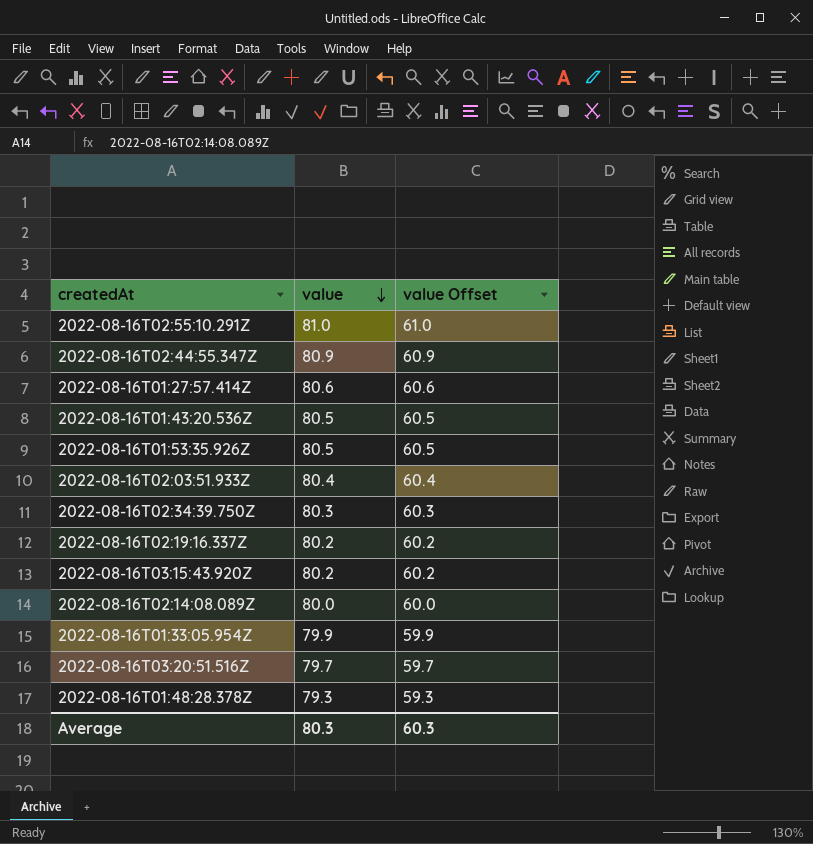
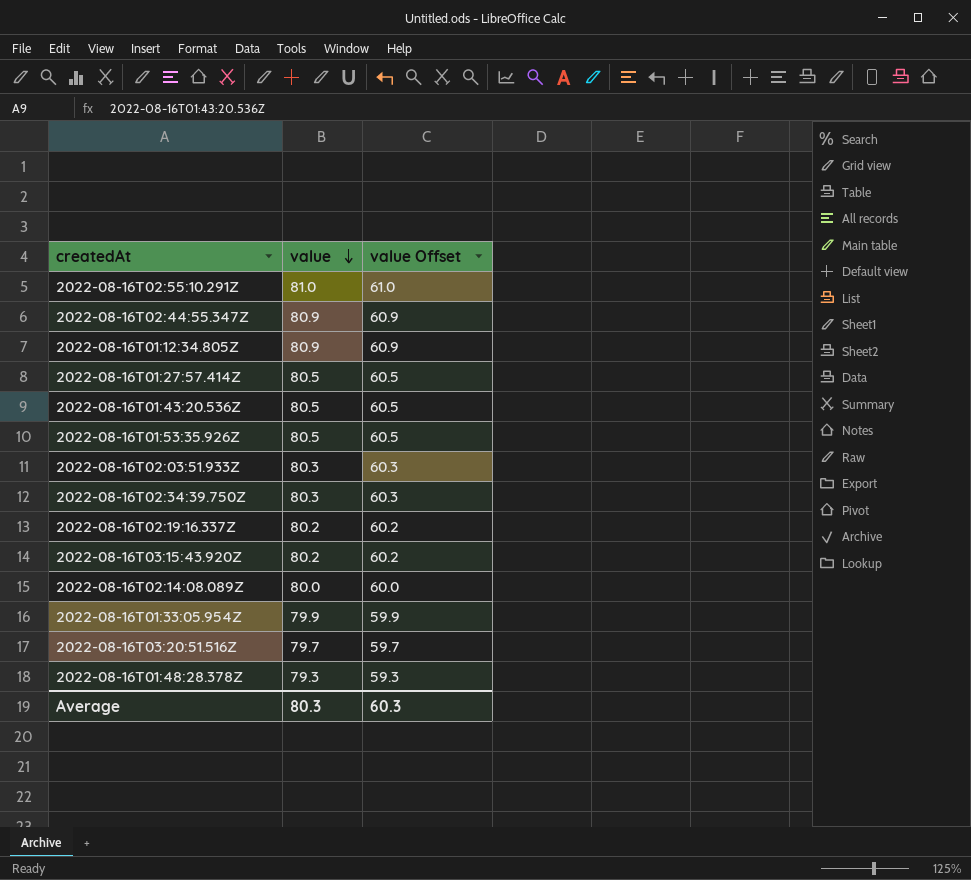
row 2022-08-16T01:12:34.805Z: none -> 80.9 | 60.9
2022-08-16T01:27:57.414Z | value: 80.6 -> 80.5
2022-08-16T01:27:57.414Z | value Offset: 60.6 -> 60.5
2022-08-16T02:03:51.933Z | value: 80.4 -> 80.3
2022-08-16T02:03:51.933Z | value Offset: 60.4 -> 60.3

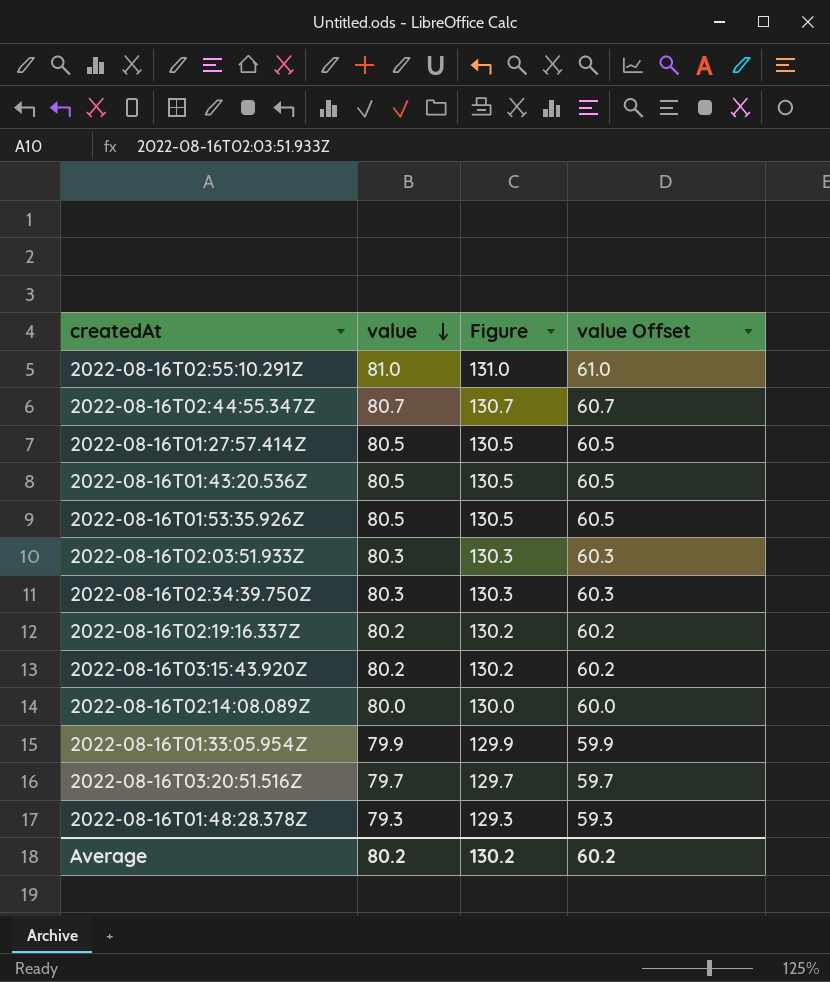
column Figure | formula: none -> [value] + 50
row 2022-08-16T01:12:34.805Z: 80.9 | 60.9 -> none
2022-08-16T02:44:55.347Z | value: 80.9 -> 80.7
2022-08-16T02:44:55.347Z | value Offset: 60.9 -> 60.7
Average | value: 80.3 -> 80.2
Average | value Offset: 60.3 -> 60.2

